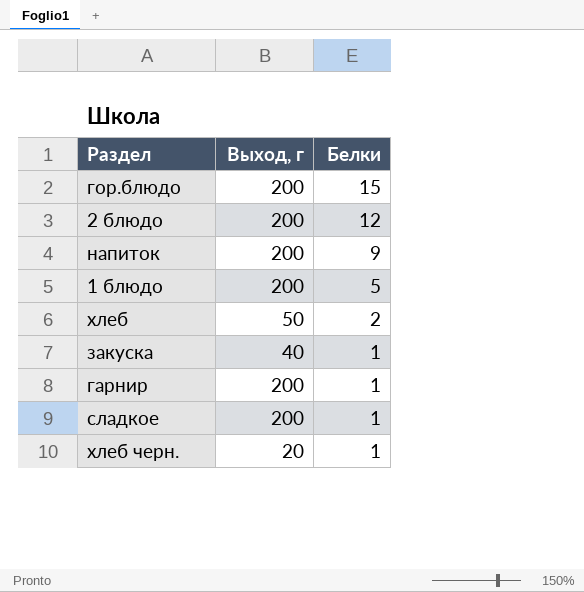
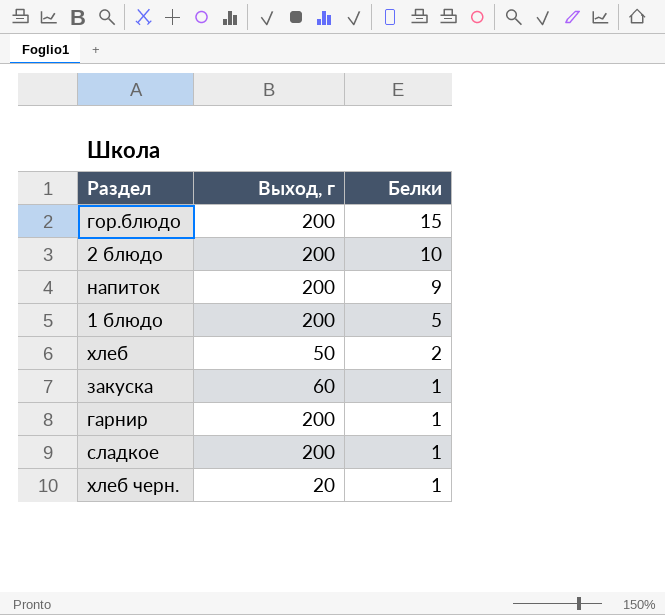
2 блюдо | Белки: 12 -> 10
закуска | Выход, г: 40 -> 60

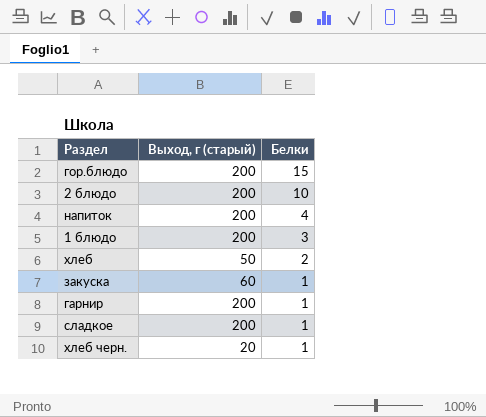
column name: Выход, г -> Выход, г (старый)
напиток | Белки: 9 -> 4
1 блюдо | Белки: 5 -> 3

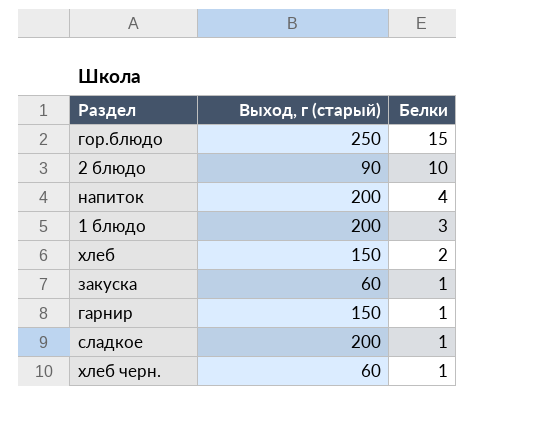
гор.блюдо | Выход, г (старый): 200 -> 250
2 блюдо | Выход, г (старый): 200 -> 90
хлеб | Выход, г (старый): 50 -> 150
гарнир | Выход, г (старый): 200 -> 150
хлеб черн. | Выход, г (старый): 20 -> 60

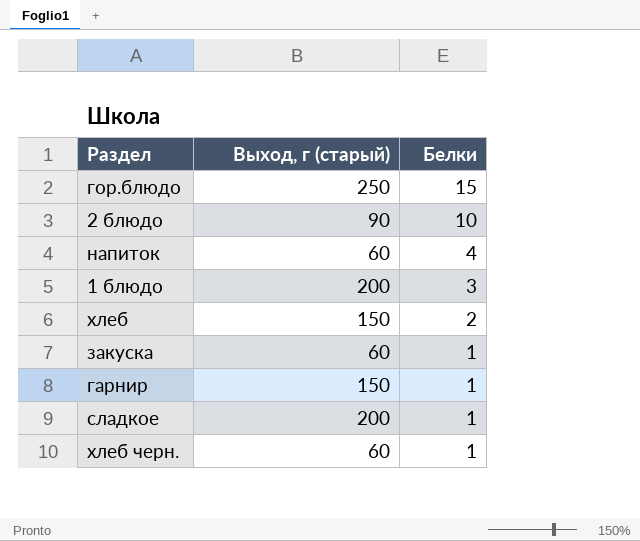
напиток | Выход, г (старый): 200 -> 60

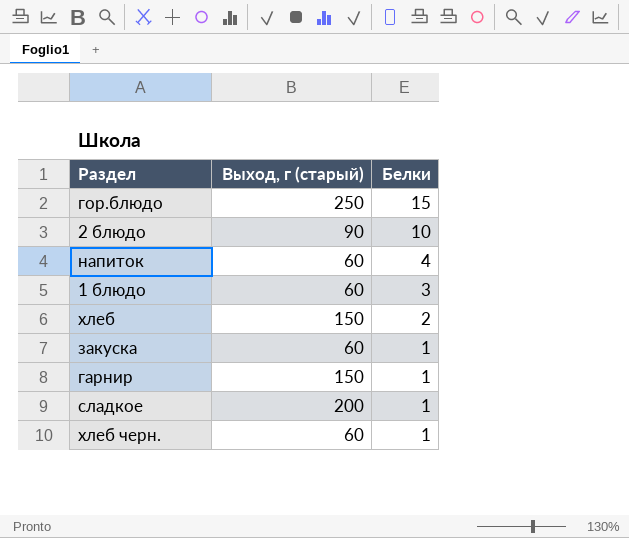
1 блюдо | Выход, г (старый): 200 -> 60

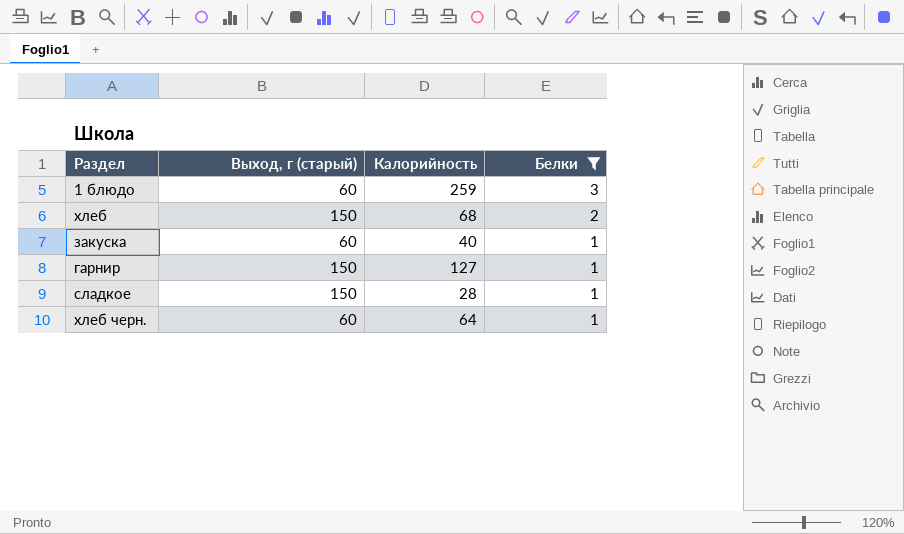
filter: none -> Белки <= 3
column Калорийность | position: none -> 3
сладкое | Выход, г (старый): 200 -> 150

